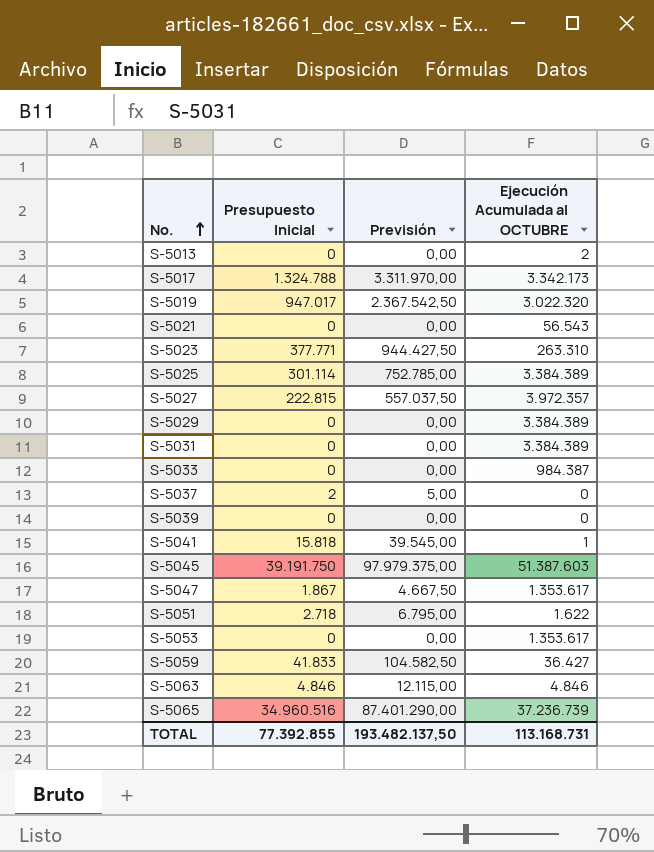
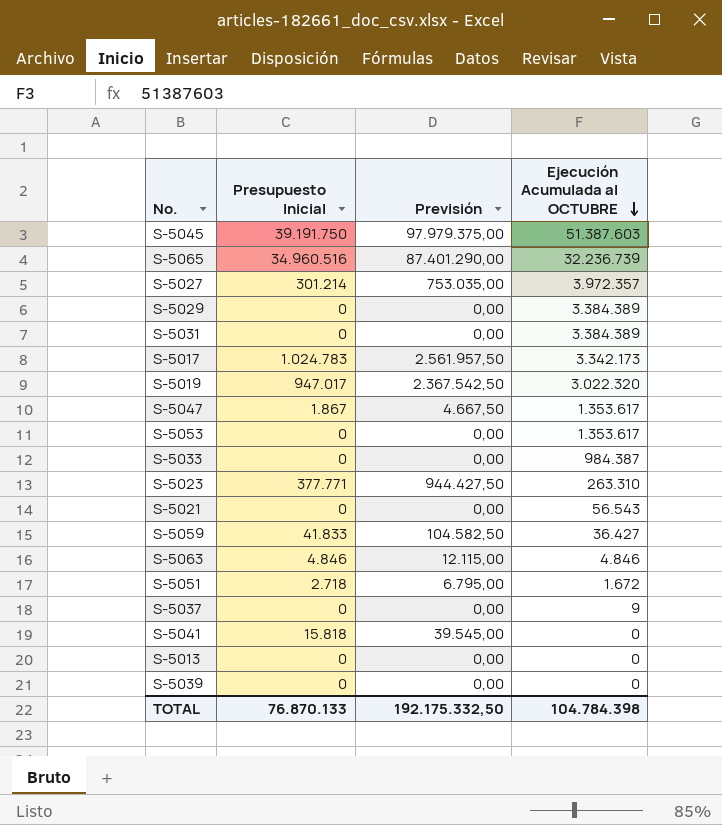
row order: No. ascending -> Ejecución Acumulada al OCTUBRE descending
row S-5025: 301.114 | 752.785,00 | 3.384.389 -> none
S-5065 | Ejecución Acumulada al OCTUBRE: 37.236.739 -> 32.236.739
S-5027 | Presupuesto Inicial: 222.815 -> 301.214
S-5027 | Previsión: 557.037,50 -> 753.035,00
S-5017 | Presupuesto Inicial: 1.324.788 -> 1.024.783
S-5017 | Previsión: 3.311.970,00 -> 2.561.957,50
S-5051 | Ejecución Acumulada al OCTUBRE: 1.622 -> 1.672
S-5037 | Presupuesto Inicial: 2 -> 0
S-5037 | Previsión: 5,00 -> 0,00
S-5037 | Ejecución Acumulada al OCTUBRE: 0 -> 9
S-5041 | Ejecución Acumulada al OCTUBRE: 1 -> 0
S-5013 | Ejecución Acumulada al OCTUBRE: 2 -> 0
TOTAL | Presupuesto Inicial: 77.392.855 -> 76.870.133
TOTAL | Previsión: 193.482.137,50 -> 192.175.332,50
TOTAL | Ejecución Acumulada al OCTUBRE: 113.168.731 -> 104.784.398

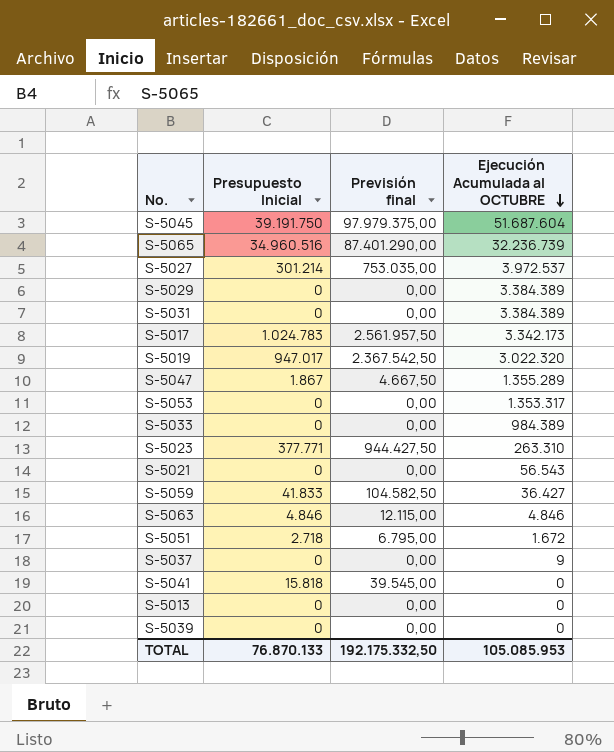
column name: Previsión -> Previsión final
S-5045 | Ejecución Acumulada al OCTUBRE: 51.387.603 -> 51.687.604
S-5027 | Ejecución Acumulada al OCTUBRE: 3.972.357 -> 3.972.537
S-5047 | Ejecución Acumulada al OCTUBRE: 1.353.617 -> 1.355.289
S-5053 | Ejecución Acumulada al OCTUBRE: 1.353.617 -> 1.353.317
S-5033 | Ejecución Acumulada al OCTUBRE: 984.387 -> 984.389
TOTAL | Ejecución Acumulada al OCTUBRE: 104.784.398 -> 105.085.953

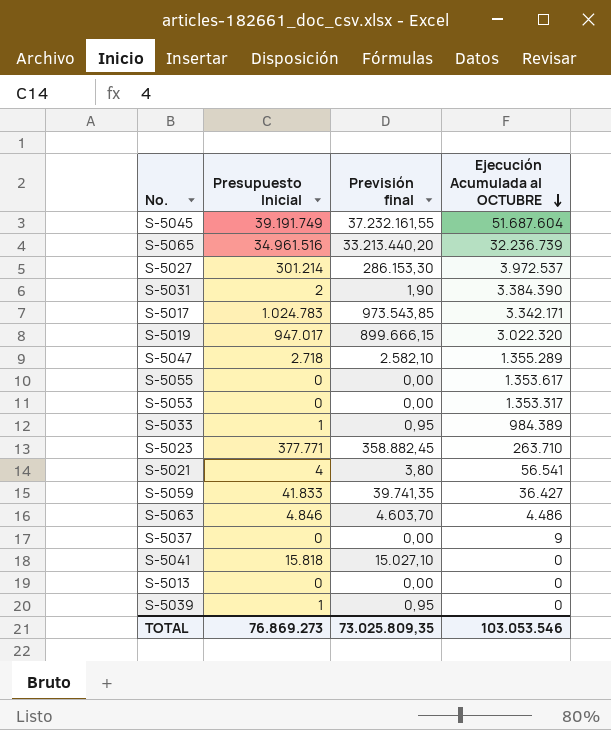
column Previsión final | formula: [Presupuesto Inicial] * 2,5 -> [Presupuesto Inicial] * 0,95
row S-5029: 0 | 0,00 | 3.384.389 -> none
row S-5051: 2.718 | 6.795,00 | 1.672 -> none
S-5045 | Presupuesto Inicial: 39.191.750 -> 39.191.749
S-5065 | Presupuesto Inicial: 34.960.516 -> 34.961.516
S-5031 | Presupuesto Inicial: 0 -> 2
S-5031 | Ejecución Acumulada al OCTUBRE: 3.384.389 -> 3.384.390
S-5017 | Ejecución Acumulada al OCTUBRE: 3.342.173 -> 3.342.171
S-5047 | Presupuesto Inicial: 1.867 -> 2.718
row S-5055: none -> 0 | 0,00 | 1.353.617
S-5033 | Presupuesto Inicial: 0 -> 1
S-5023 | Ejecución Acumulada al OCTUBRE: 263.310 -> 263.710
S-5021 | Presupuesto Inicial: 0 -> 4
S-5021 | Ejecución Acumulada al OCTUBRE: 56.543 -> 56.541
S-5063 | Ejecución Acumulada al OCTUBRE: 4.846 -> 4.486
S-5039 | Presupuesto Inicial: 0 -> 1
TOTAL | Presupuesto Inicial: 76.870.133 -> 76.869.273
TOTAL | Previsión final: 192.175.332,50 -> 73.025.809,35
TOTAL | Ejecución Acumulada al OCTUBRE: 105.085.953 -> 103.053.546

